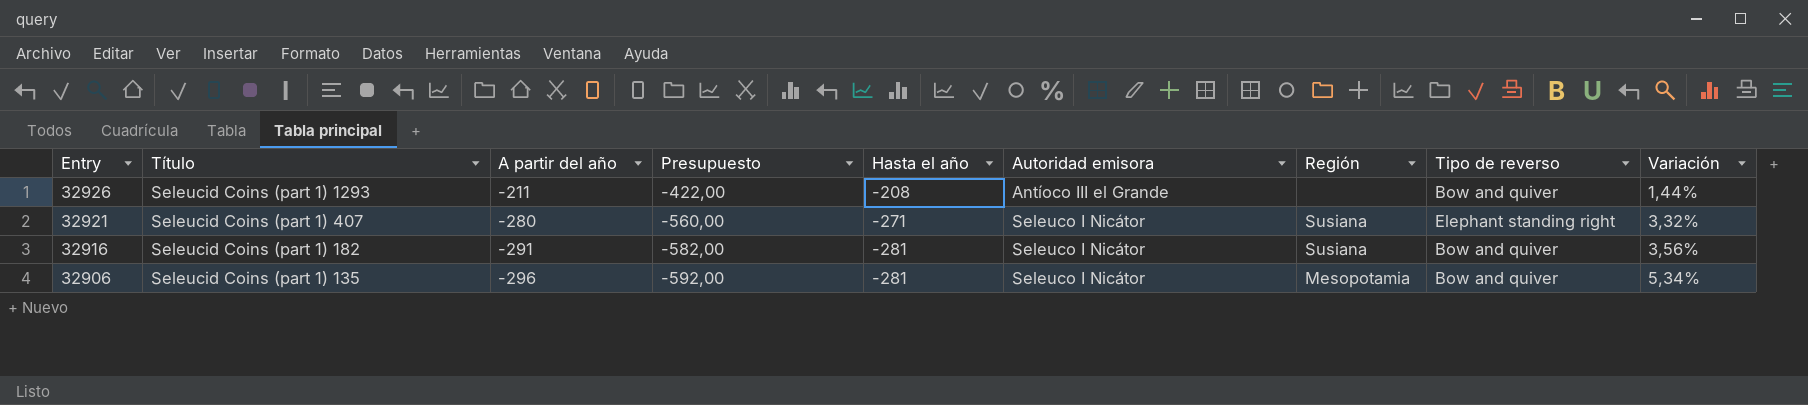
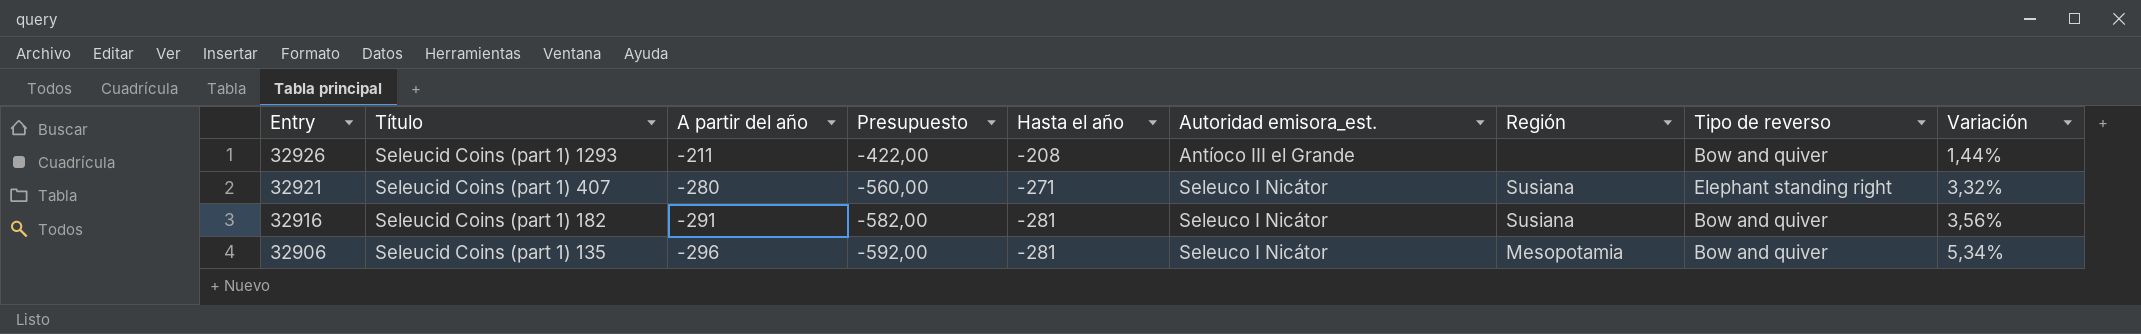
column name: Autoridad emisora -> Autoridad emisora_est.

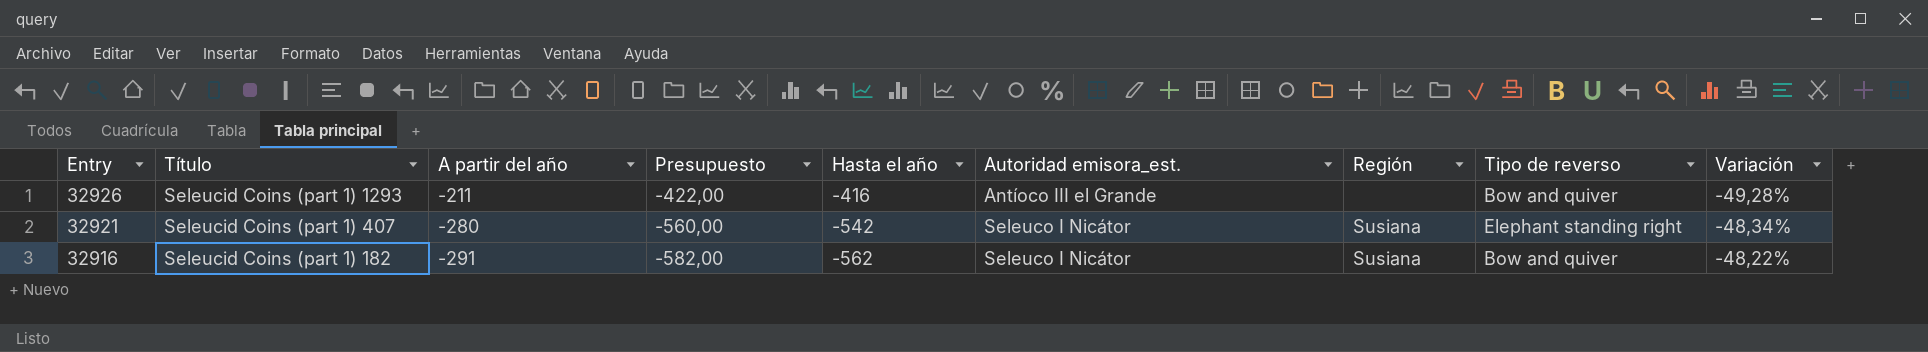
row 32906: Seleucid Coins (part 1) 135 | -296 | -592,00 | -281 | Seleuco I Nicátor | Mesopotamia | Bow and quiver | 5,34% -> none
32926 | Hasta el año: -208 -> -416
32926 | Variación: 1,44% -> -49,28%
32921 | Hasta el año: -271 -> -542
32921 | Variación: 3,32% -> -48,34%
32916 | Hasta el año: -281 -> -562
32916 | Variación: 3,56% -> -48,22%

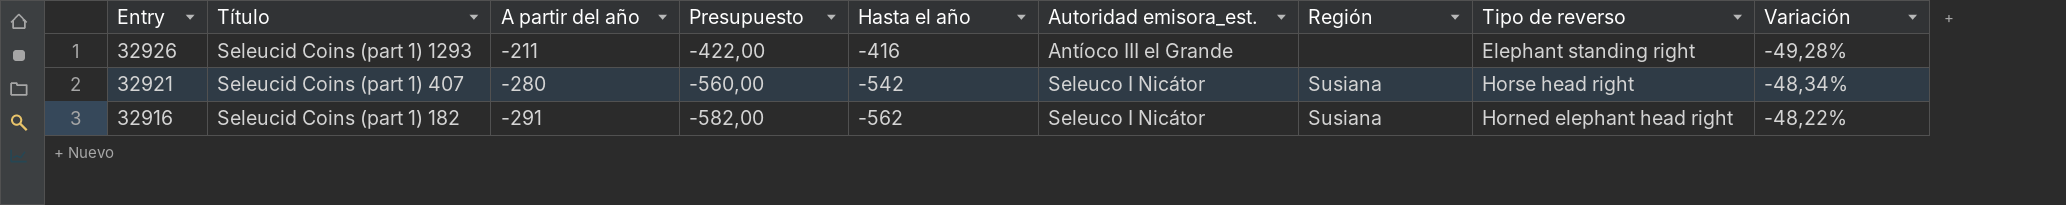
32926 | Tipo de reverso: Bow and quiver -> Elephant standing right
32921 | Tipo de reverso: Elephant standing right -> Horse head right
32916 | Tipo de reverso: Bow and quiver -> Horned elephant head right

